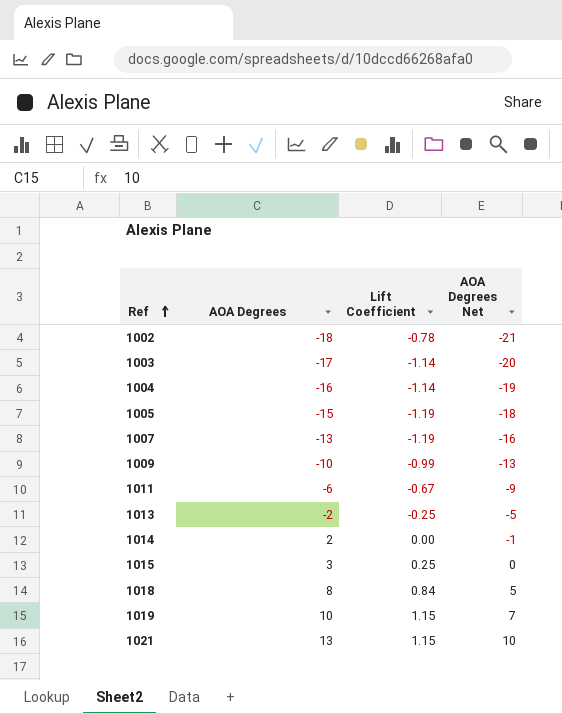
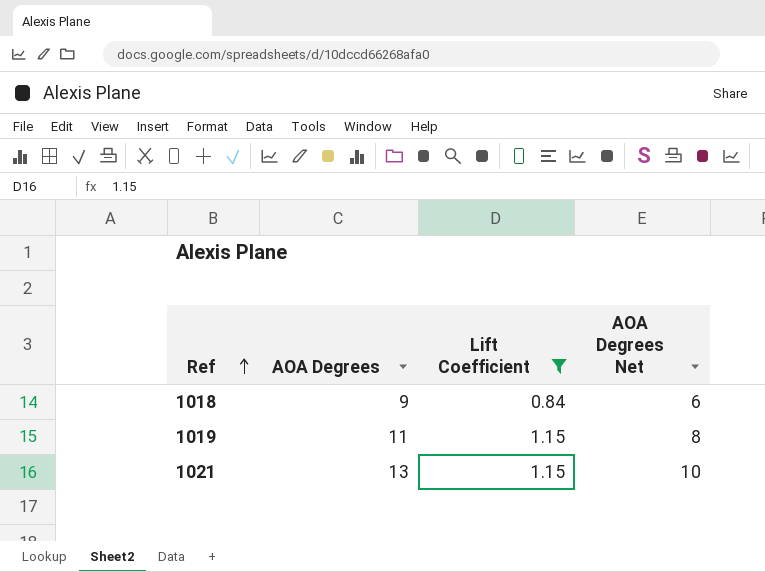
filter: none -> Lift Coefficient >= 0.84
1018 | AOA Degrees: 8 -> 9
1018 | AOA Degrees Net: 5 -> 6
1019 | AOA Degrees: 10 -> 11
1019 | AOA Degrees Net: 7 -> 8

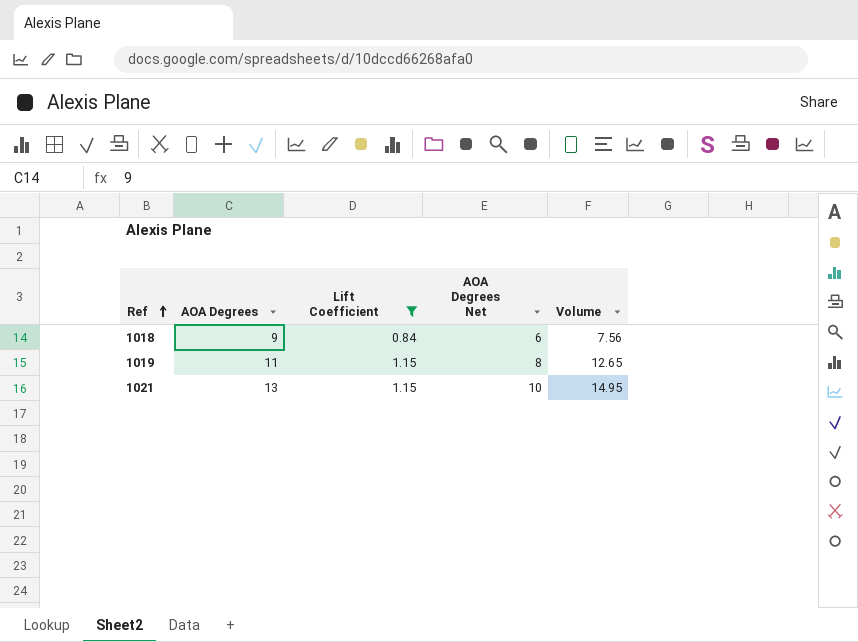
column Volume | formula: none -> [AOA Degrees] * [Lift Coefficient]

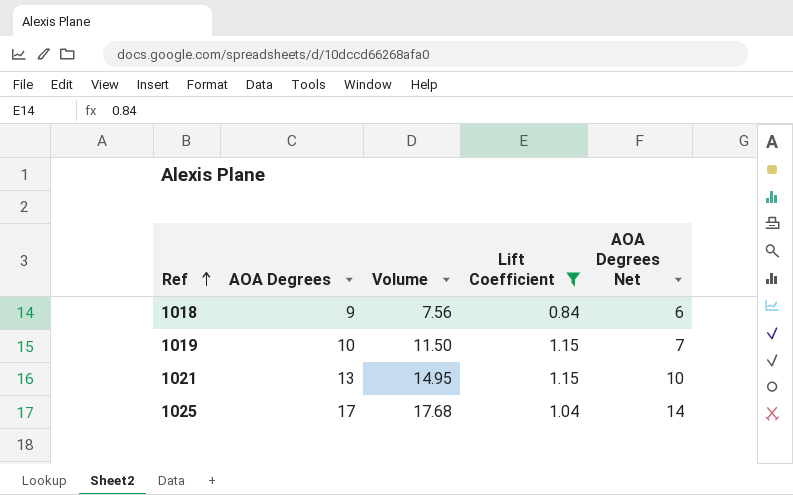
column Volume | position: 5 -> 3
1019 | AOA Degrees: 11 -> 10
1019 | Volume: 12.65 -> 11.50
1019 | AOA Degrees Net: 8 -> 7
row 1025: none -> 17 | 17.68 | 1.04 | 14

